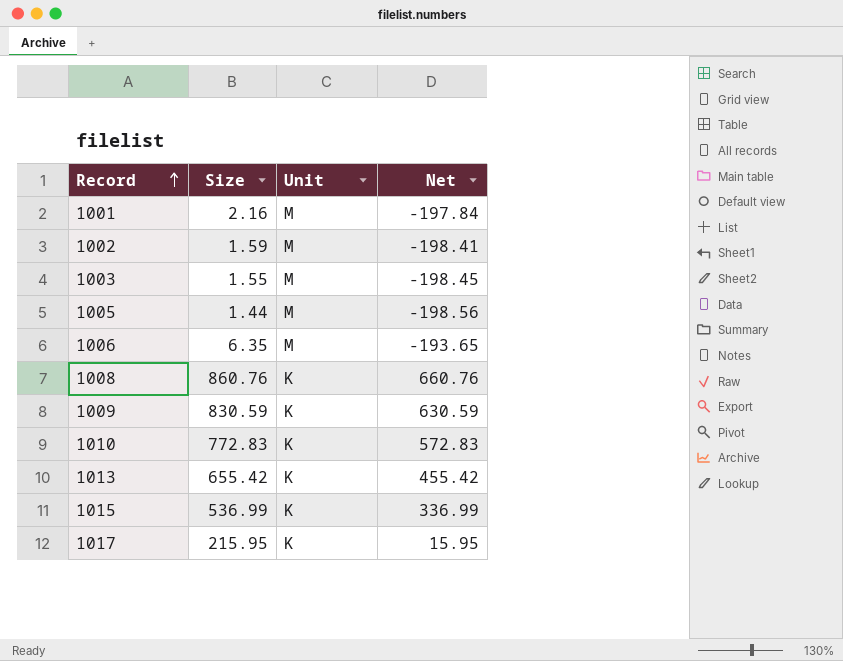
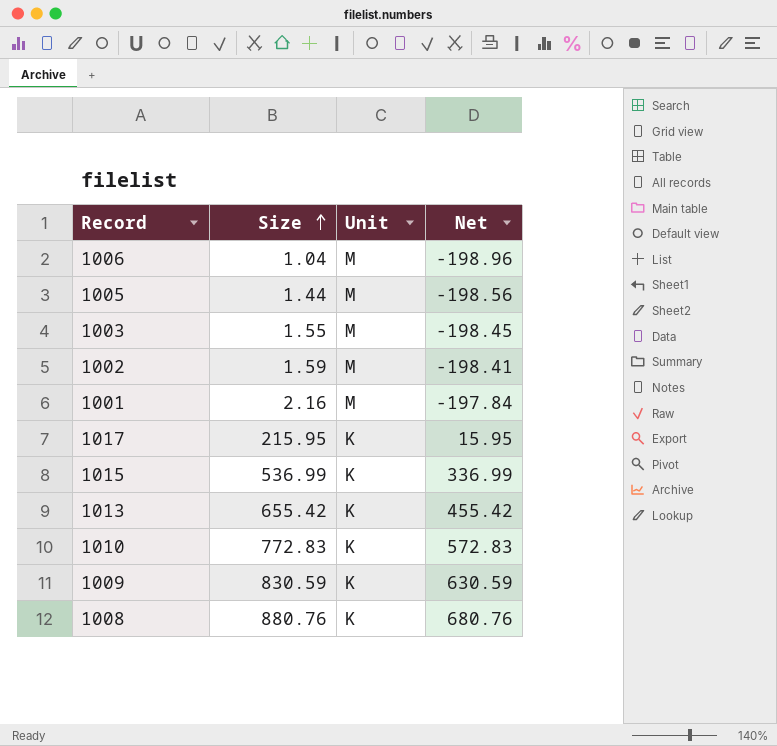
row order: Record ascending -> Size ascending
1006 | Size: 6.35 -> 1.04
1006 | Net: -193.65 -> -198.96
1008 | Size: 860.76 -> 880.76
1008 | Net: 660.76 -> 680.76

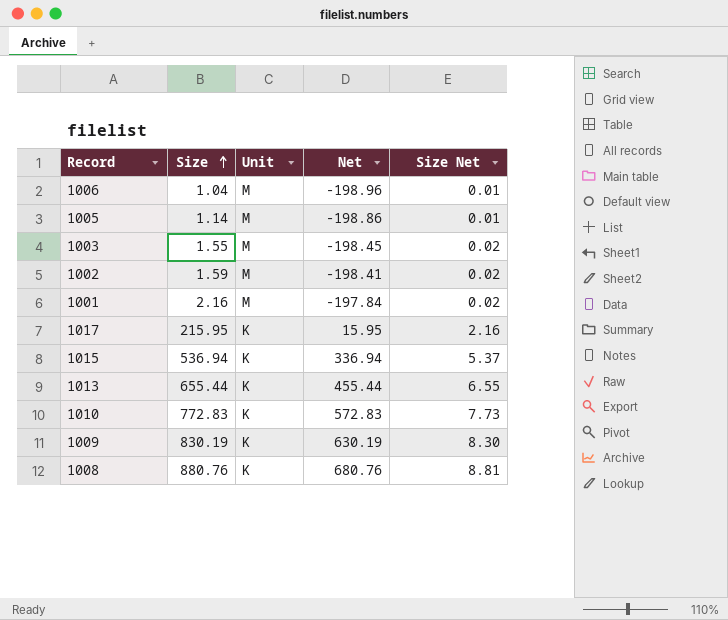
column Size Net | formula: none -> [Size] * 0.01
1005 | Size: 1.44 -> 1.14
1005 | Net: -198.56 -> -198.86
1015 | Size: 536.99 -> 536.94
1015 | Net: 336.99 -> 336.94
1013 | Size: 655.42 -> 655.44
1013 | Net: 455.42 -> 455.44
1009 | Size: 830.59 -> 830.19
1009 | Net: 630.59 -> 630.19

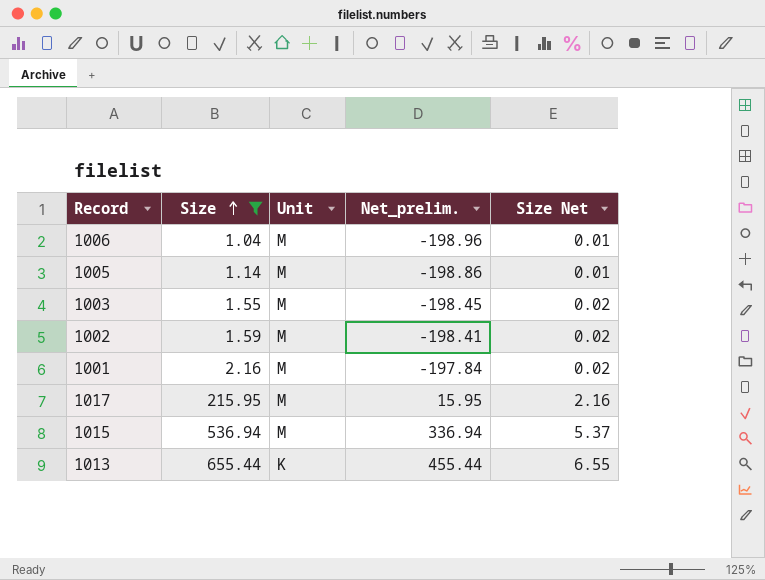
filter: none -> Size <= 655.44
column name: Net -> Net_prelim.
1017 | Unit: K -> M
1015 | Unit: K -> M

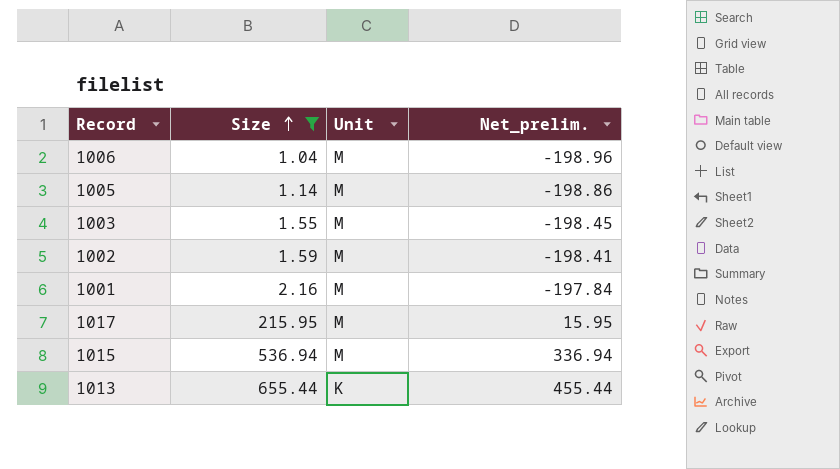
column Size Net | formula: [Size] * 0.01 -> none

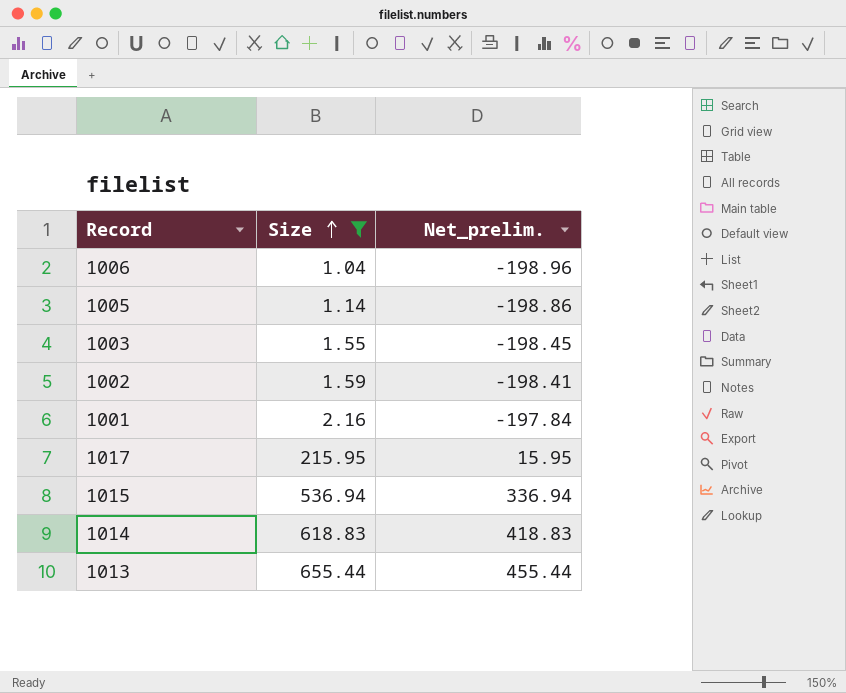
column Unit | position: 3 -> none
row 1014: none -> 618.83 | 418.83

